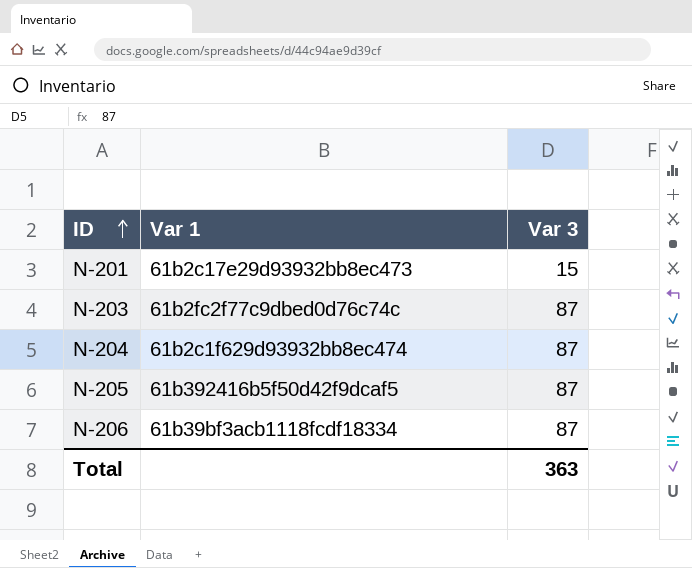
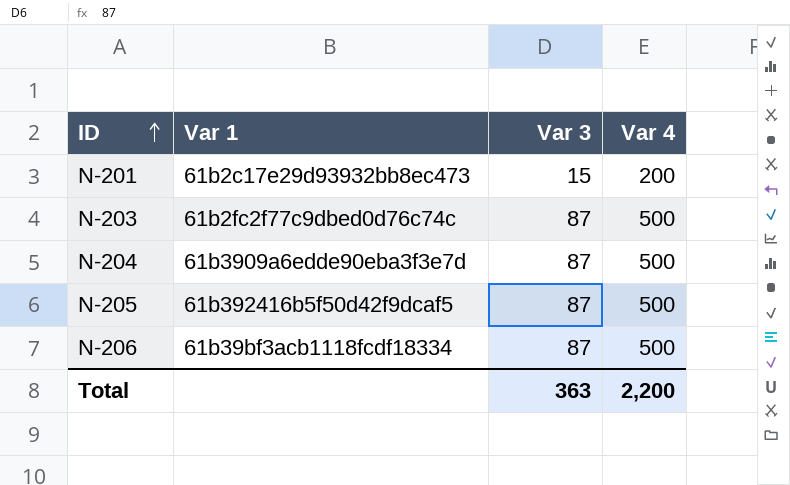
column Var 4 | position: none -> 4
N-204 | Var 1: 61b2c1f629d93932bb8ec474 -> 61b3909a6edde90eba3f3e7d

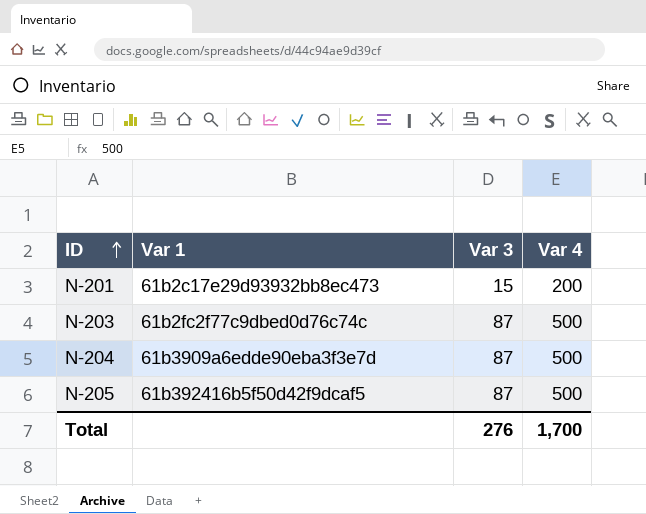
row N-206: 61b39bf3acb1118fcdf18334 | 87 | 500 -> none
Total | Var 3: 363 -> 276
Total | Var 4: 2,200 -> 1,700

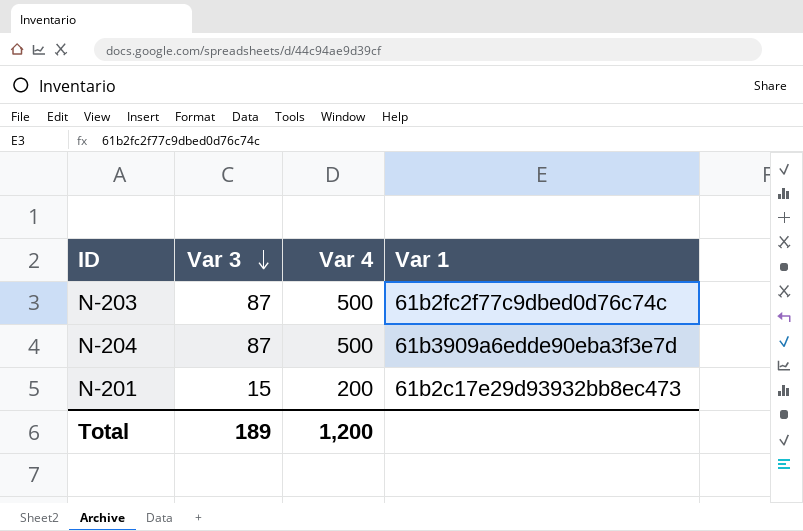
row order: ID ascending -> Var 3 descending
column Var 1 | position: 2 -> 4
row N-205: 61b392416b5f50d42f9dcaf5 | 87 | 500 -> none
Total | Var 3: 276 -> 189
Total | Var 4: 1,700 -> 1,200

